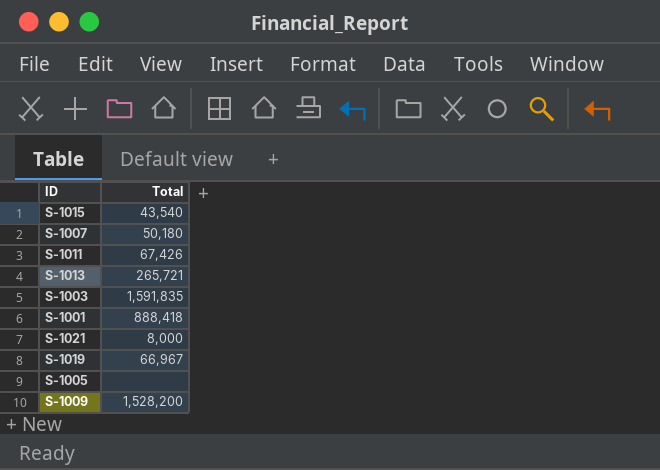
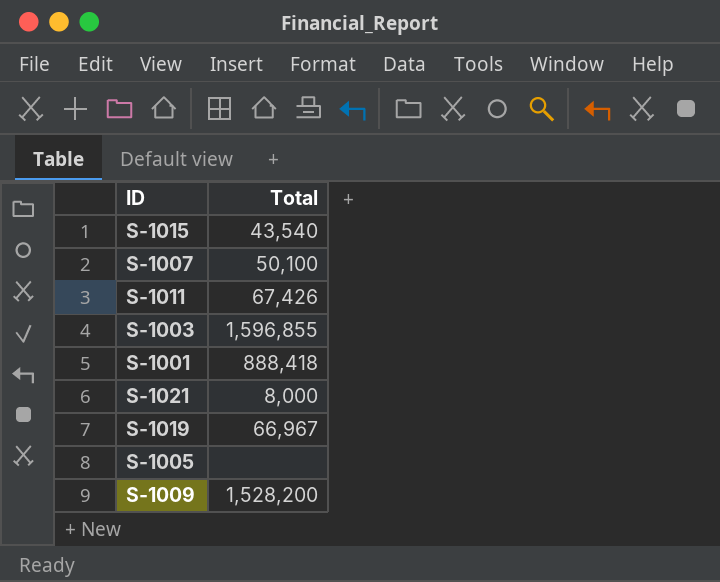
row S-1013: 265,721 -> none
S-1007 | Total: 50,180 -> 50,100
S-1003 | Total: 1,591,835 -> 1,596,855

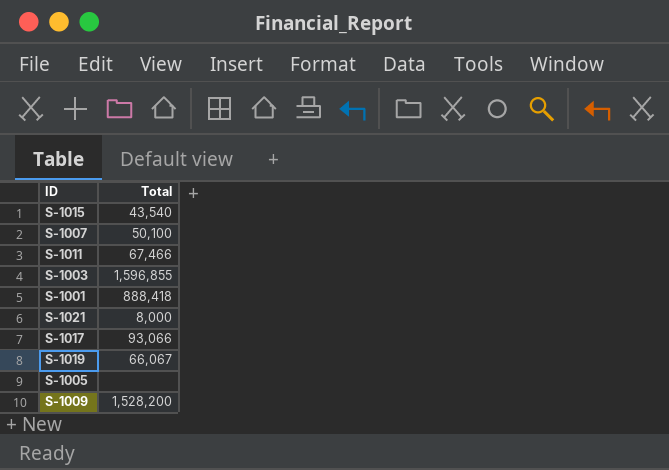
S-1011 | Total: 67,426 -> 67,466
row S-1017: none -> 93,066
S-1019 | Total: 66,967 -> 66,067

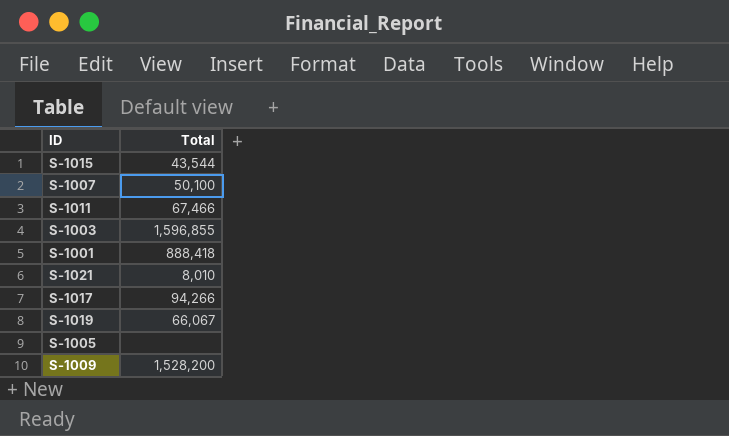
S-1015 | Total: 43,540 -> 43,544
S-1021 | Total: 8,000 -> 8,010
S-1017 | Total: 93,066 -> 94,266

